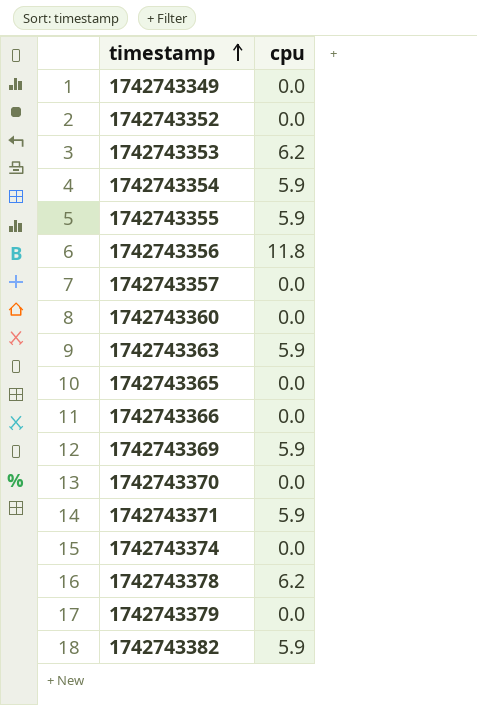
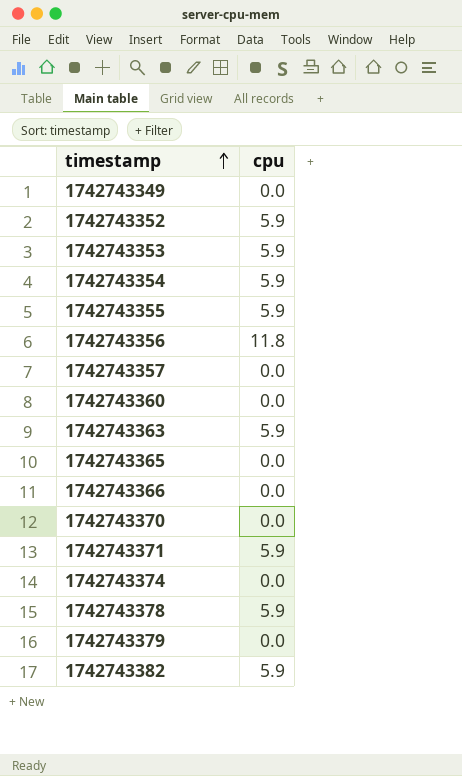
row 1742743369: 5.9 -> none
1742743352 | cpu: 0.0 -> 5.9
1742743353 | cpu: 6.2 -> 5.9
1742743378 | cpu: 6.2 -> 5.9

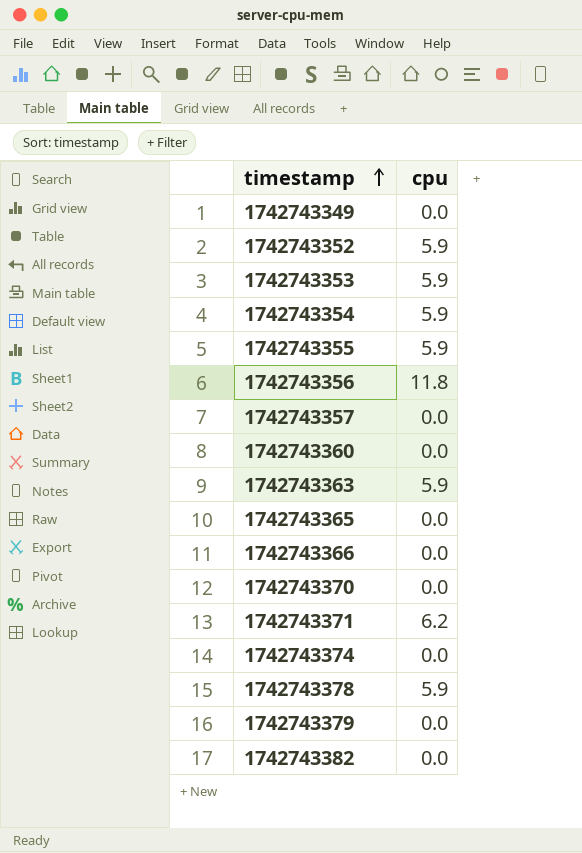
1742743371 | cpu: 5.9 -> 6.2
1742743382 | cpu: 5.9 -> 0.0

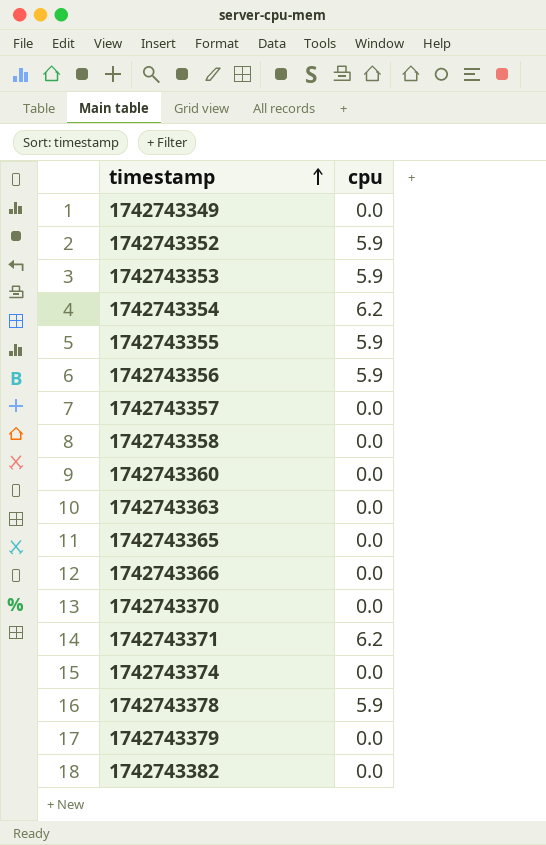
1742743354 | cpu: 5.9 -> 6.2
1742743356 | cpu: 11.8 -> 5.9
row 1742743358: none -> 0.0
1742743363 | cpu: 5.9 -> 0.0

